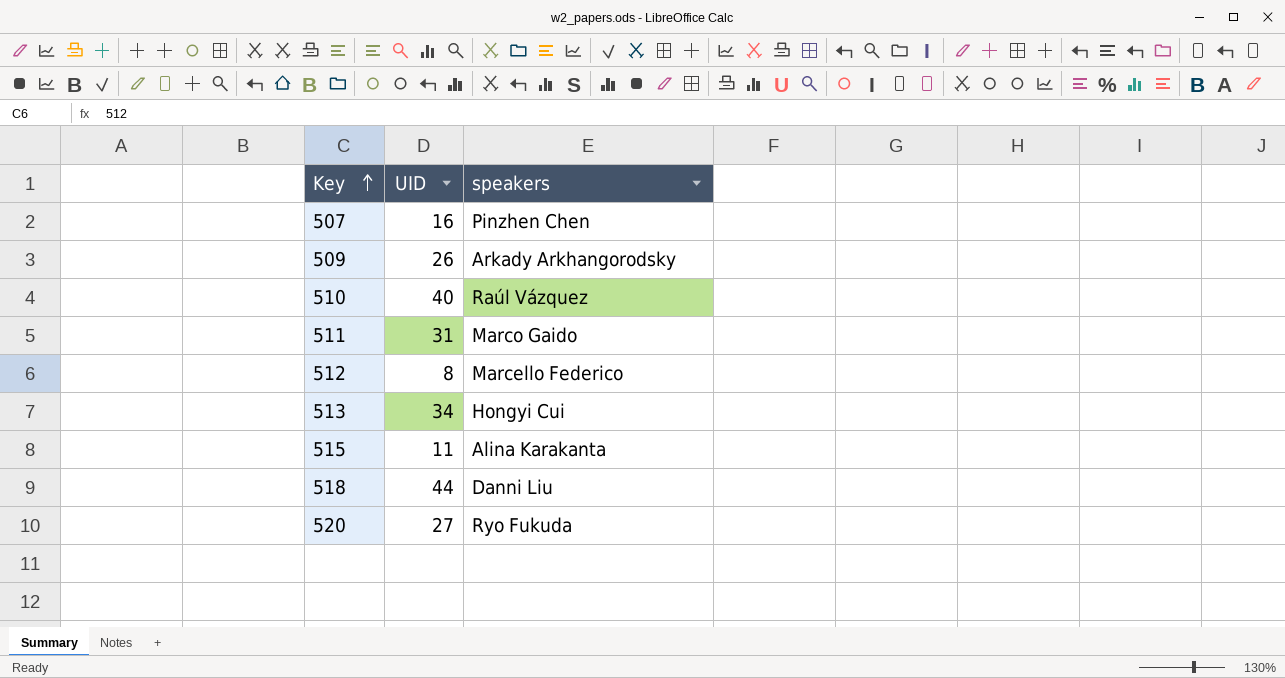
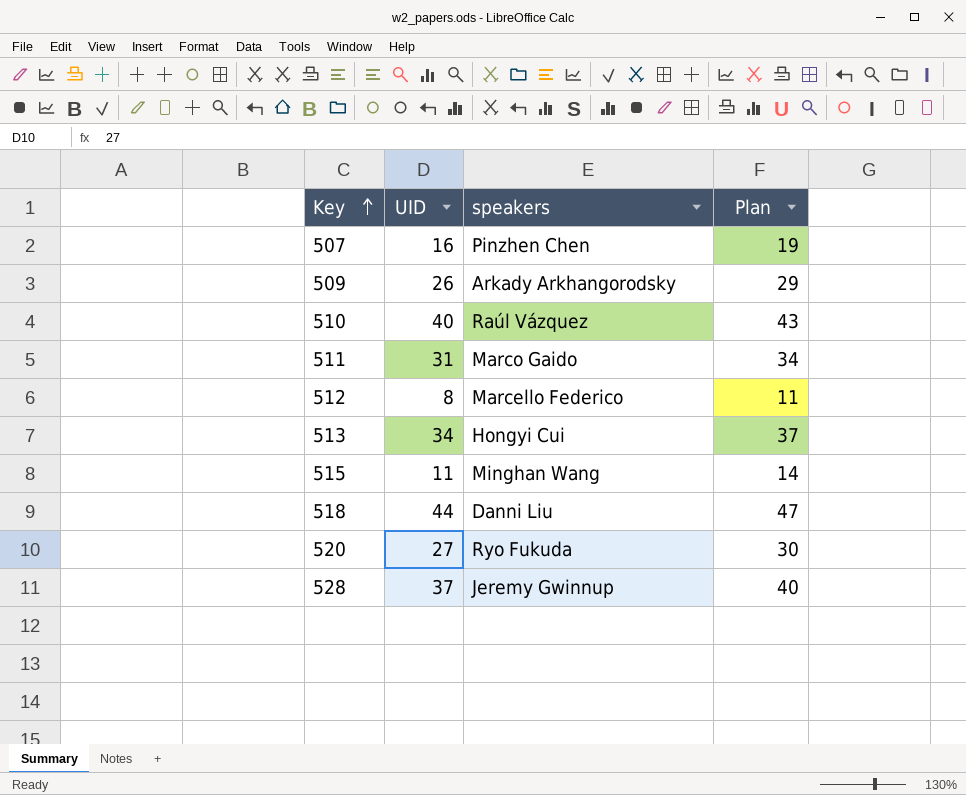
column Plan | formula: none -> [UID] + 3
515 | speakers: Alina Karakanta -> Minghan Wang
row 528: none -> 37 | Jeremy Gwinnup | 40

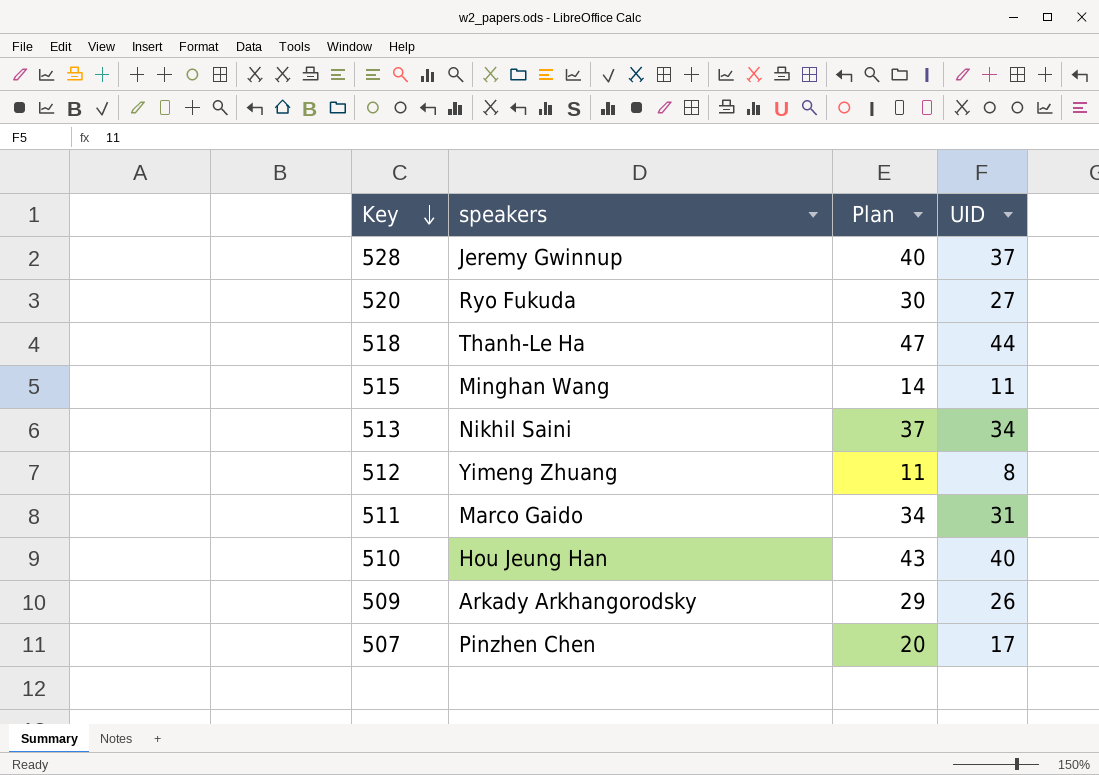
row order: Key ascending -> Key descending
column UID | position: 2 -> 4
518 | speakers: Danni Liu -> Thanh-Le Ha
513 | speakers: Hongyi Cui -> Nikhil Saini
512 | speakers: Marcello Federico -> Yimeng Zhuang
510 | speakers: Raúl Vázquez -> Hou Jeung Han
507 | Plan: 19 -> 20
507 | UID: 16 -> 17

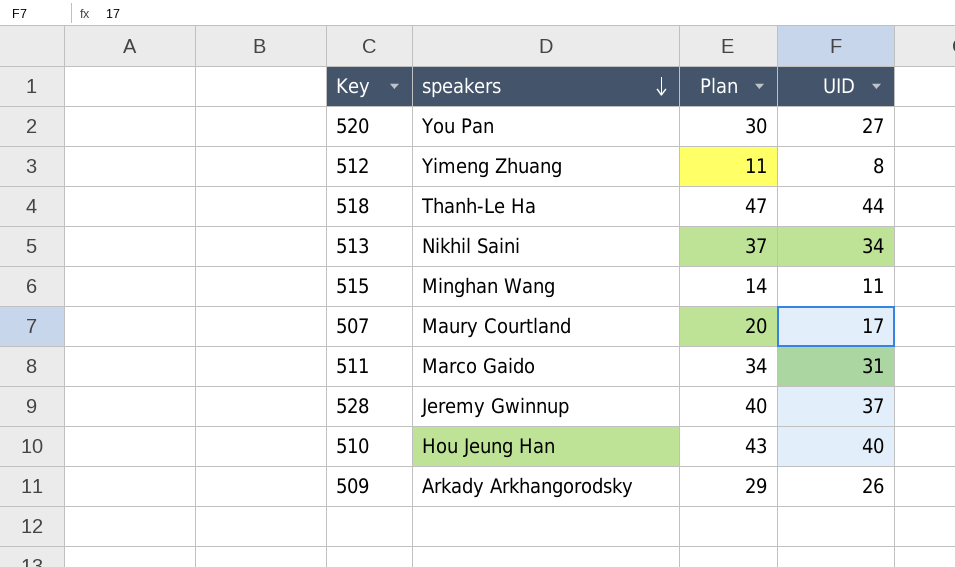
row order: Key descending -> speakers descending
520 | speakers: Ryo Fukuda -> You Pan
507 | speakers: Pinzhen Chen -> Maury Courtland

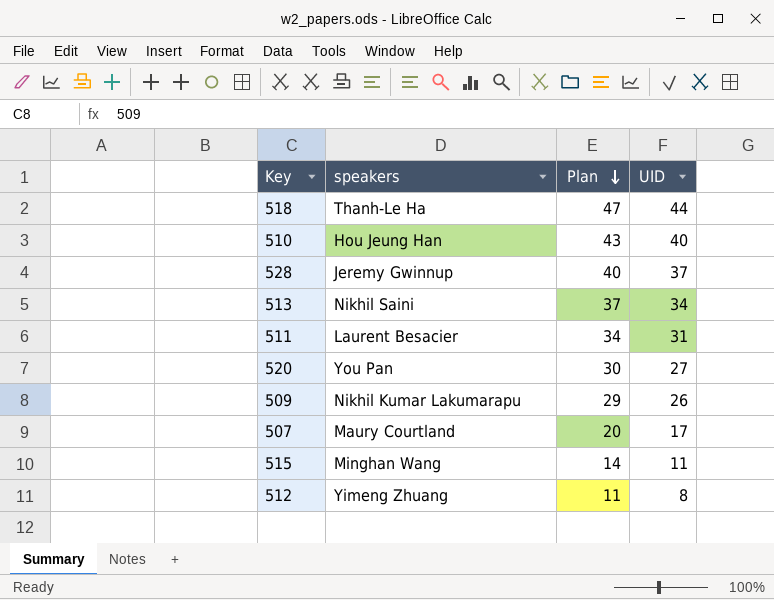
row order: speakers descending -> Plan descending
511 | speakers: Marco Gaido -> Laurent Besacier
509 | speakers: Arkady Arkhangorodsky -> Nikhil Kumar Lakumarapu

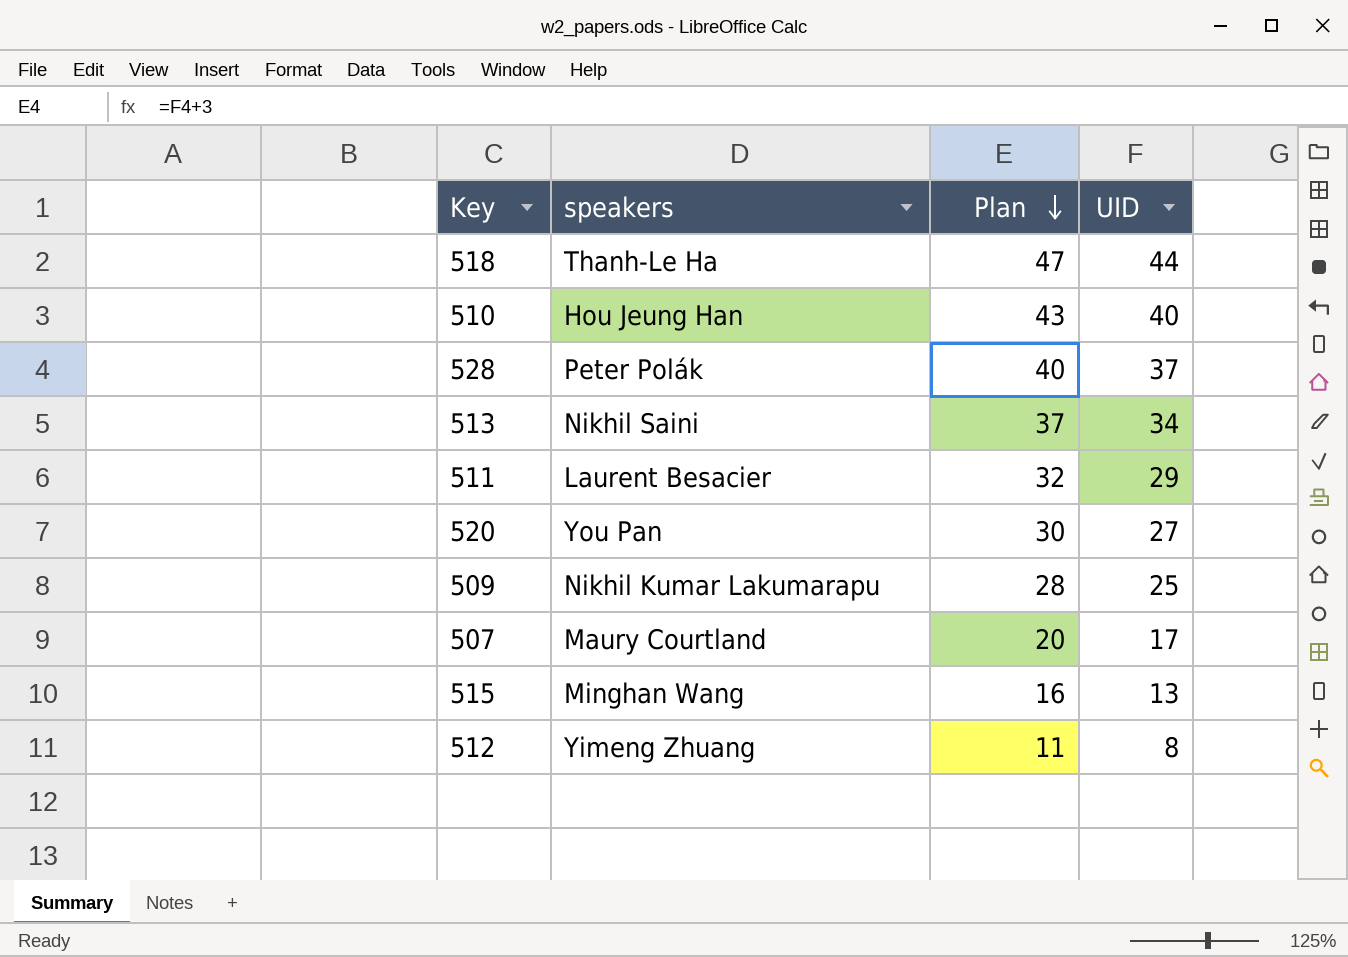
528 | speakers: Jeremy Gwinnup -> Peter Polák
511 | Plan: 34 -> 32
511 | UID: 31 -> 29
509 | Plan: 29 -> 28
509 | UID: 26 -> 25
515 | Plan: 14 -> 16
515 | UID: 11 -> 13

